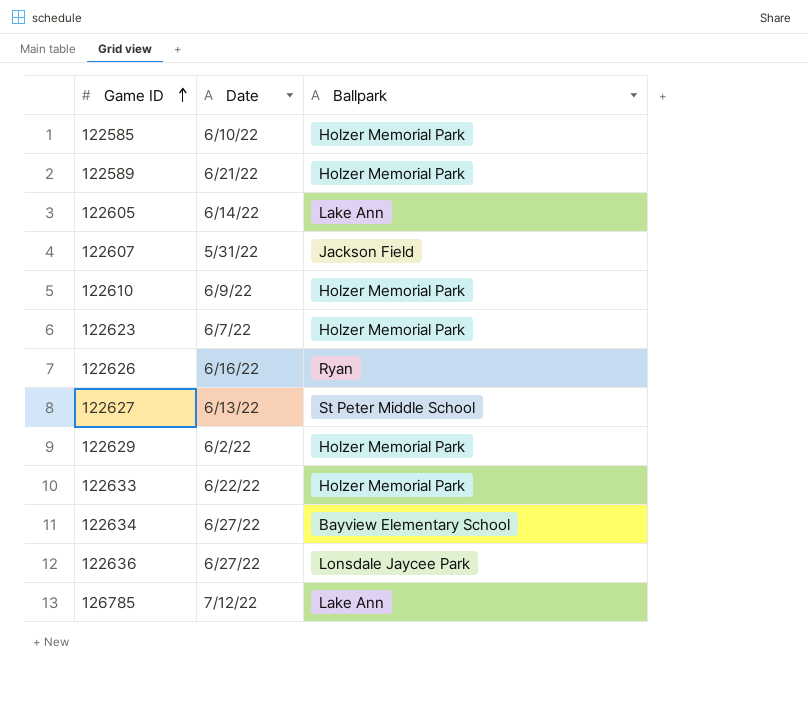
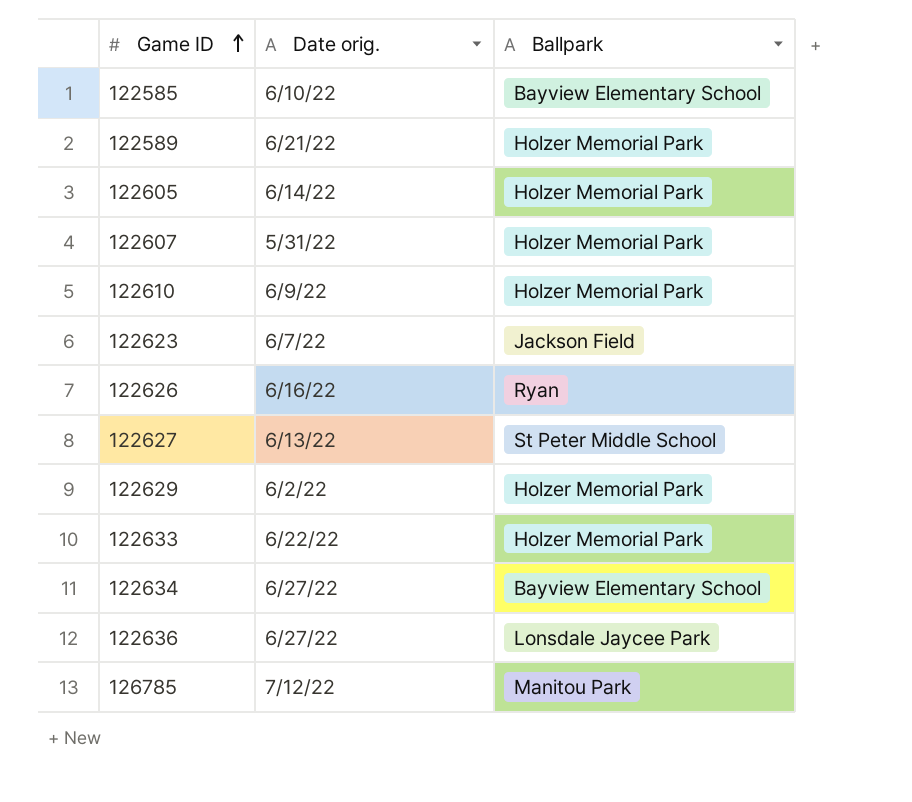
column name: Date -> Date orig.
122585 | Ballpark: Holzer Memorial Park -> Bayview Elementary School
122605 | Ballpark: Lake Ann -> Holzer Memorial Park
122607 | Ballpark: Jackson Field -> Holzer Memorial Park
122623 | Ballpark: Holzer Memorial Park -> Jackson Field
126785 | Ballpark: Lake Ann -> Manitou Park

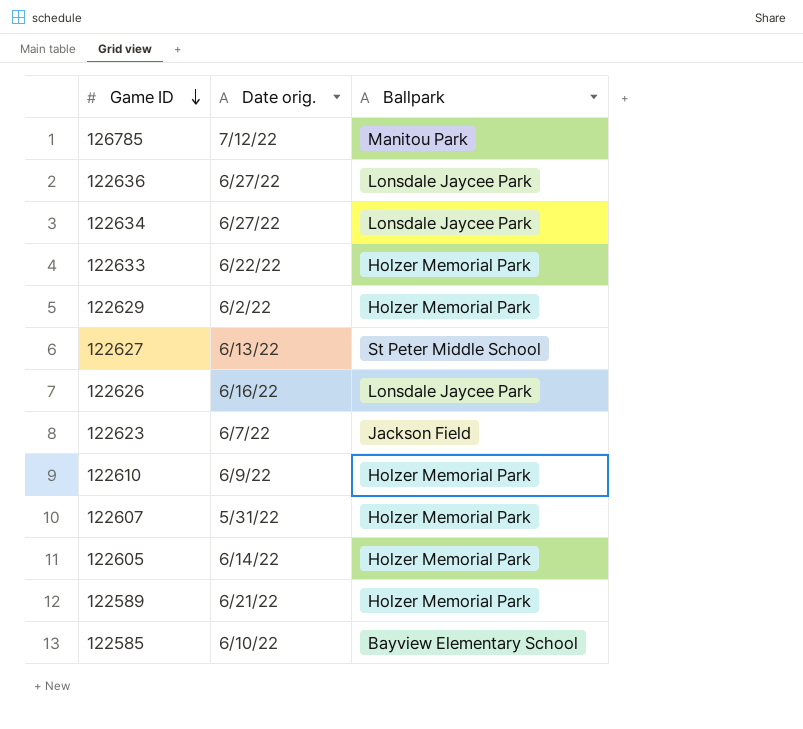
row order: Game ID ascending -> Game ID descending
122634 | Ballpark: Bayview Elementary School -> Lonsdale Jaycee Park
122626 | Ballpark: Ryan -> Lonsdale Jaycee Park

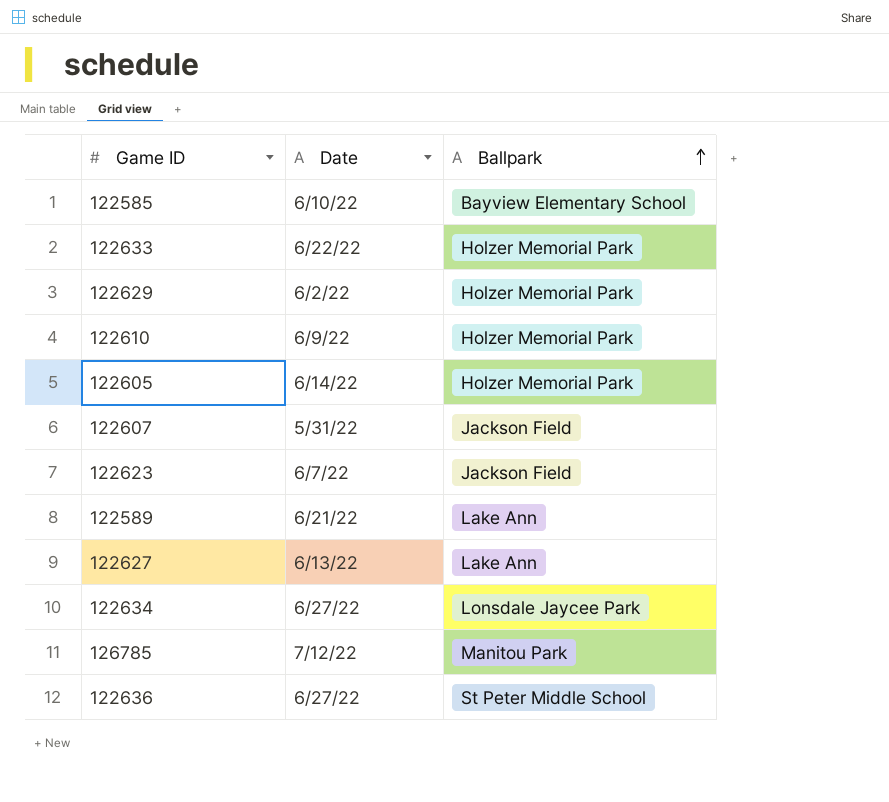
row order: Game ID descending -> Ballpark ascending
column name: Date orig. -> Date
row 122626: 6/16/22 | Lonsdale Jaycee Park -> none
122607 | Ballpark: Holzer Memorial Park -> Jackson Field
122589 | Ballpark: Holzer Memorial Park -> Lake Ann
122627 | Ballpark: St Peter Middle School -> Lake Ann
122636 | Ballpark: Lonsdale Jaycee Park -> St Peter Middle School

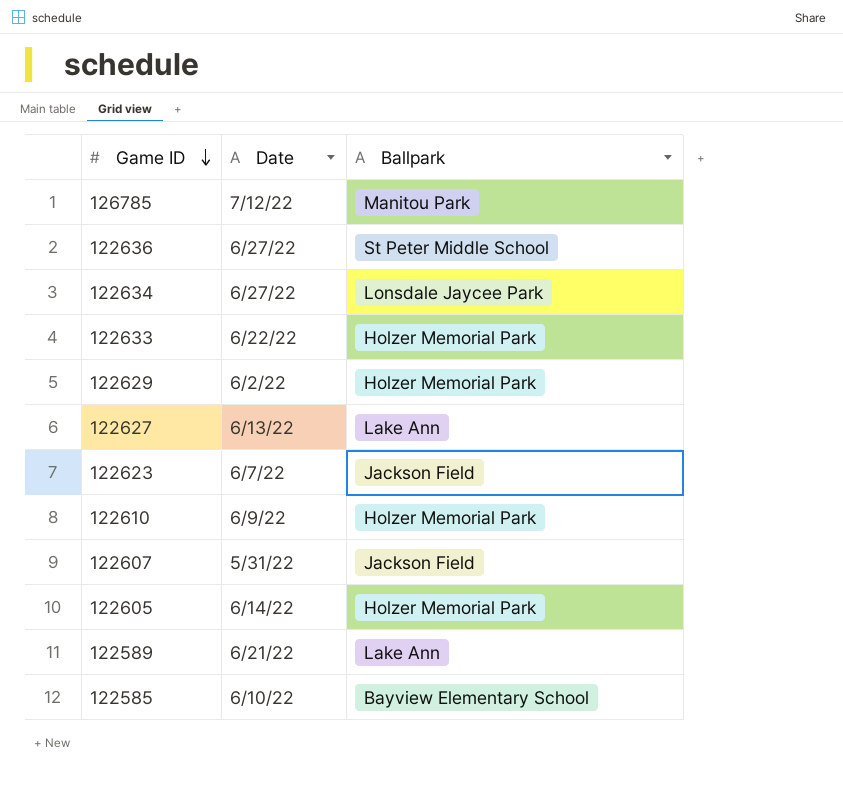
row order: Ballpark ascending -> Game ID descending

